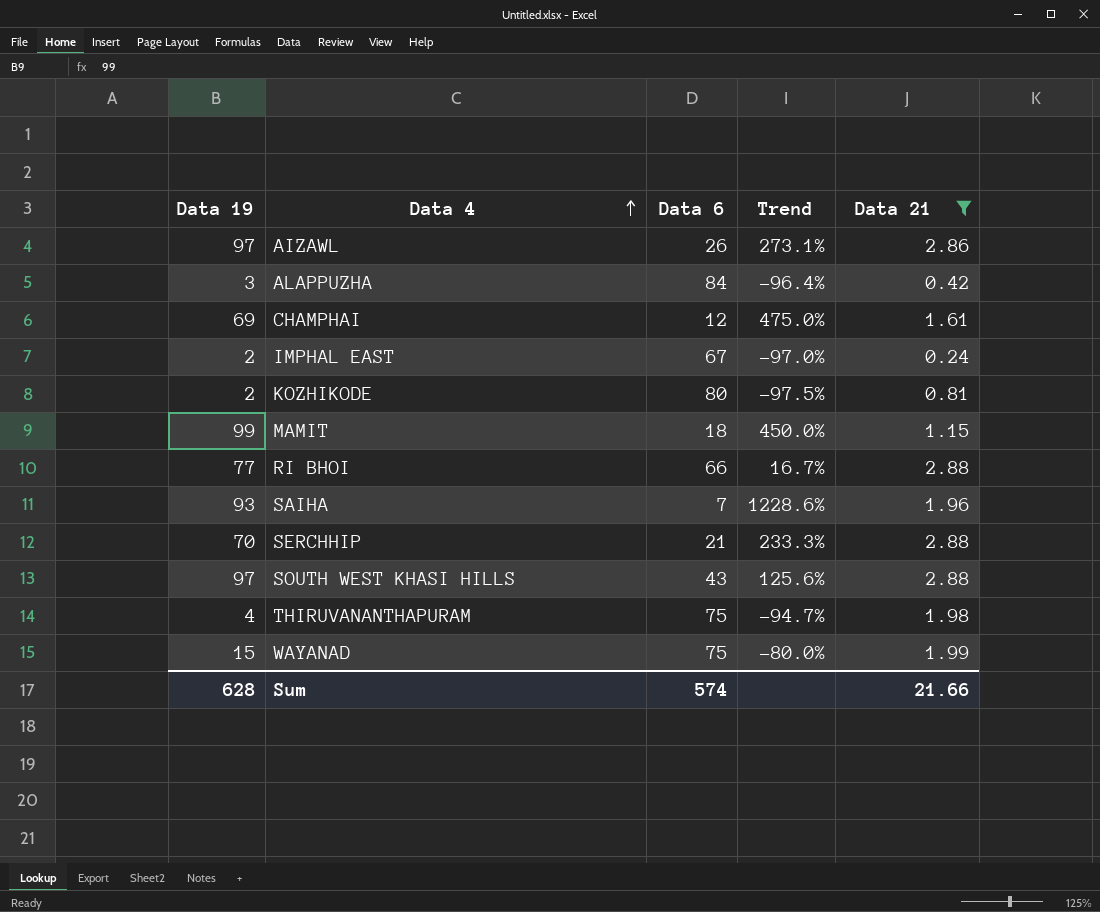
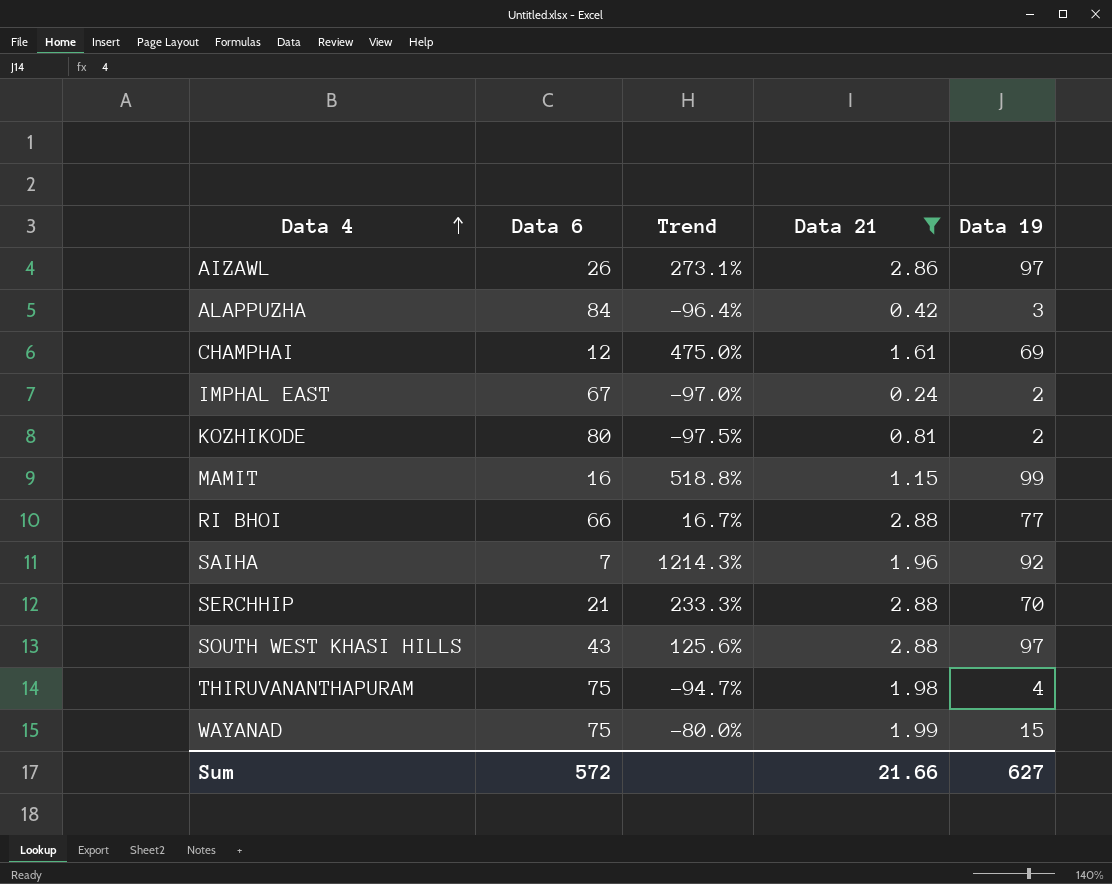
column Data 19 | position: 1 -> 5
MAMIT | Data 6: 18 -> 16
MAMIT | Trend: 450.0% -> 518.8%
SAIHA | Trend: 1228.6% -> 1214.3%
SAIHA | Data 19: 93 -> 92
Sum | Data 6: 574 -> 572
Sum | Data 19: 628 -> 627

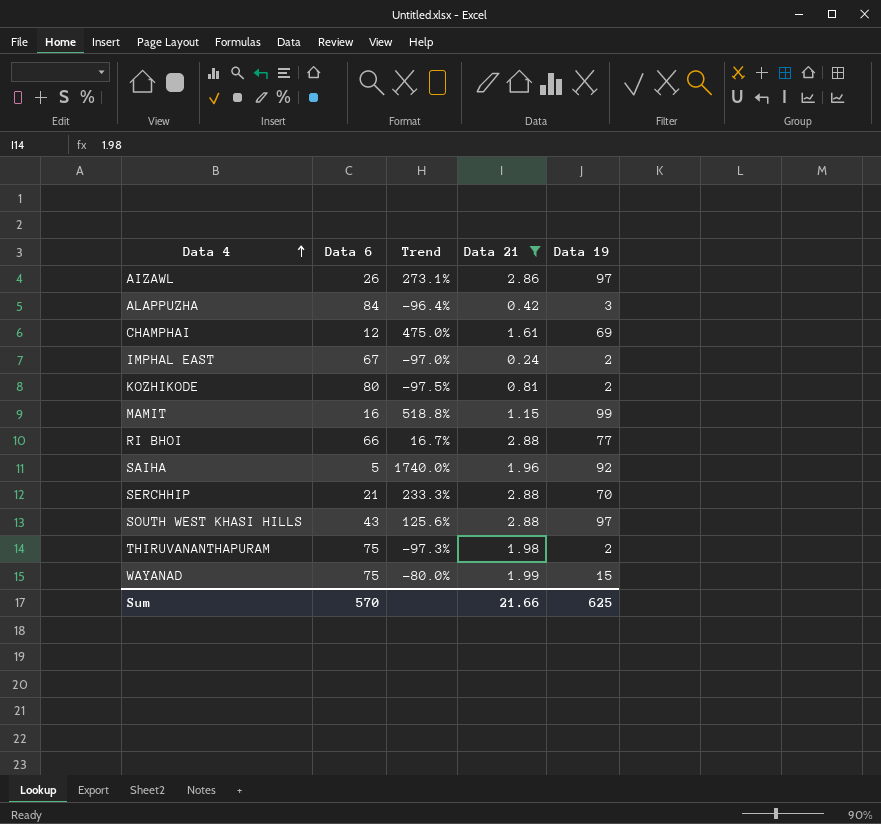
SAIHA | Data 6: 7 -> 5
SAIHA | Trend: 1214.3% -> 1740.0%
THIRUVANANTHAPURAM | Trend: -94.7% -> -97.3%
THIRUVANANTHAPURAM | Data 19: 4 -> 2
Sum | Data 6: 572 -> 570
Sum | Data 19: 627 -> 625

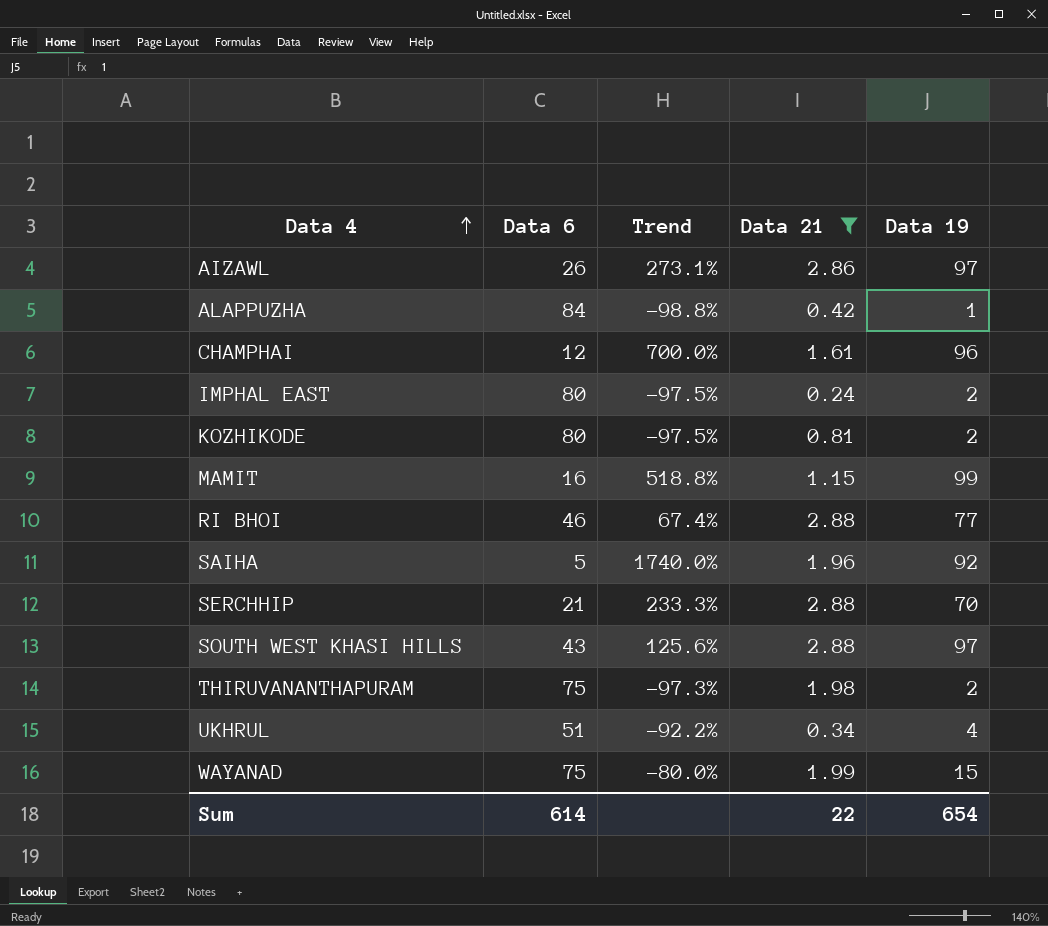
ALAPPUZHA | Trend: -96.4% -> -98.8%
ALAPPUZHA | Data 19: 3 -> 1
CHAMPHAI | Trend: 475.0% -> 700.0%
CHAMPHAI | Data 19: 69 -> 96
IMPHAL EAST | Data 6: 67 -> 80
IMPHAL EAST | Trend: -97.0% -> -97.5%
RI BHOI | Data 6: 66 -> 46
RI BHOI | Trend: 16.7% -> 67.4%
row UKHRUL: none -> 51 | -92.2% | 0.34 | 4
Sum | Data 6: 570 -> 614
Sum | Data 21: 21.66 -> 22
Sum | Data 19: 625 -> 654

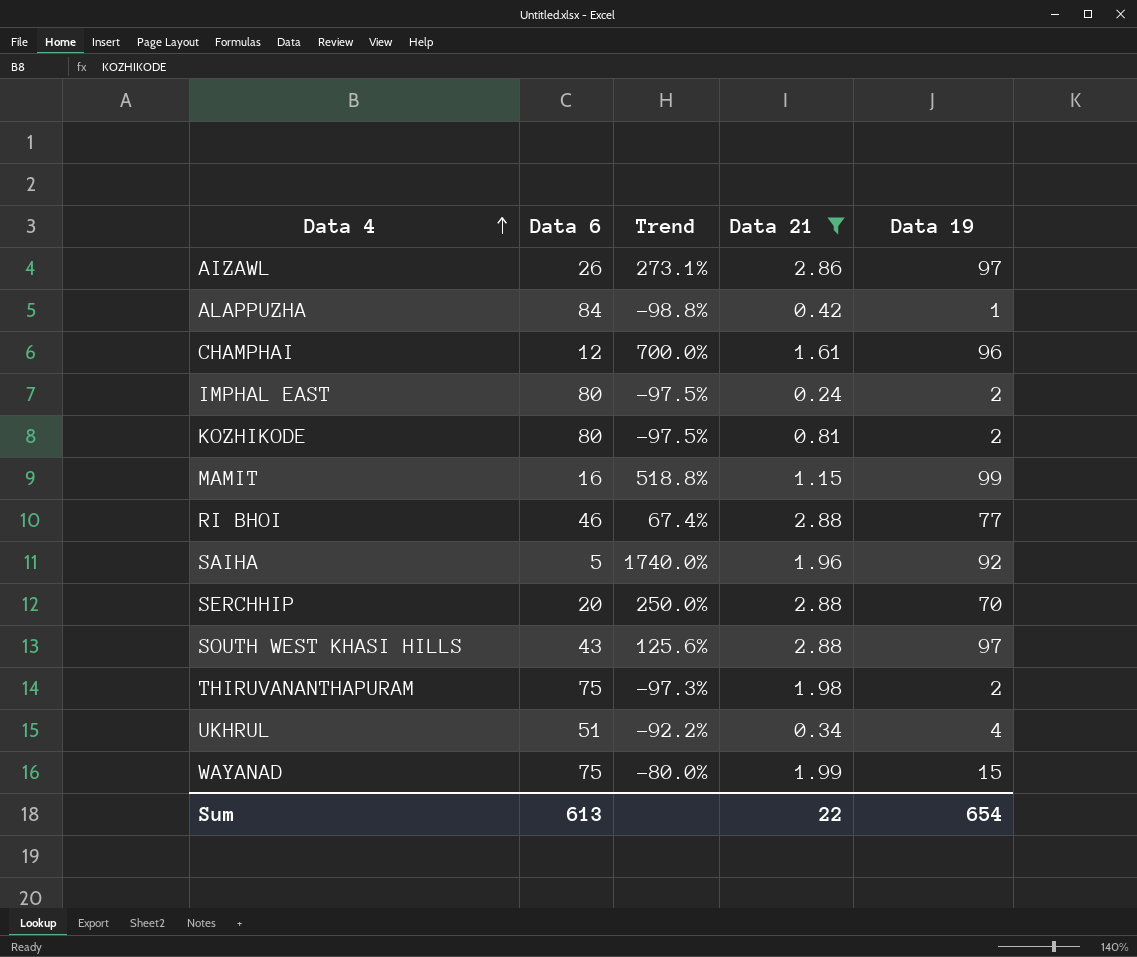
SERCHHIP | Data 6: 21 -> 20
SERCHHIP | Trend: 233.3% -> 250.0%
Sum | Data 6: 614 -> 613

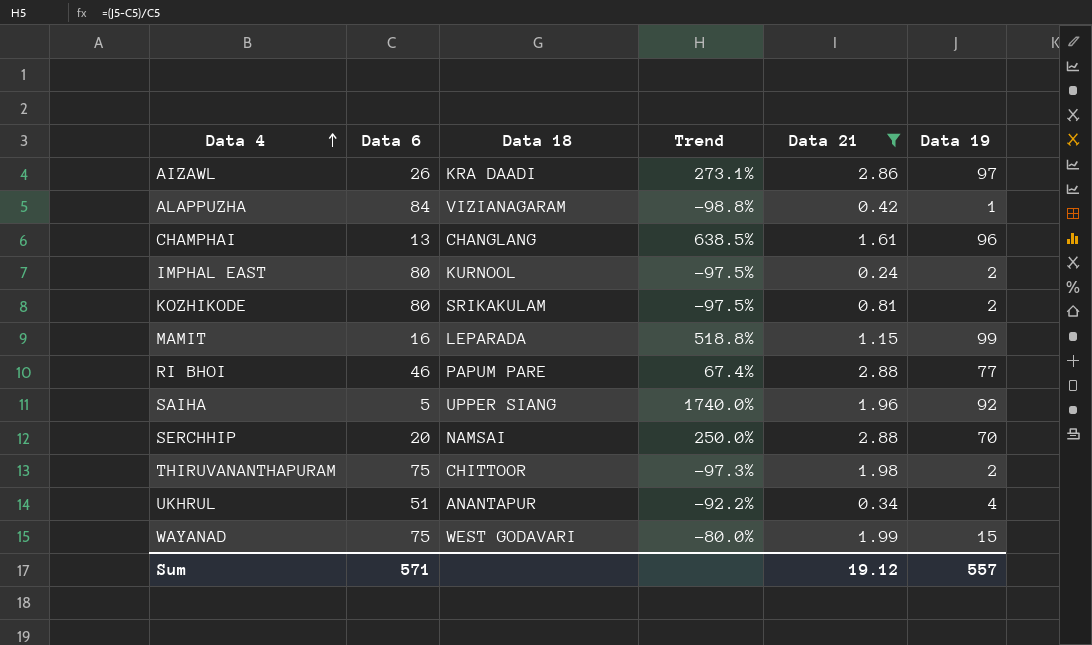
column Data 18 | position: none -> 3
row SOUTH WEST KHASI HILLS: 43 | 125.6% | 2.88 | 97 -> none
CHAMPHAI | Data 6: 12 -> 13
CHAMPHAI | Trend: 700.0% -> 638.5%
Sum | Data 6: 613 -> 571
Sum | Data 21: 22 -> 19.12
Sum | Data 19: 654 -> 557

